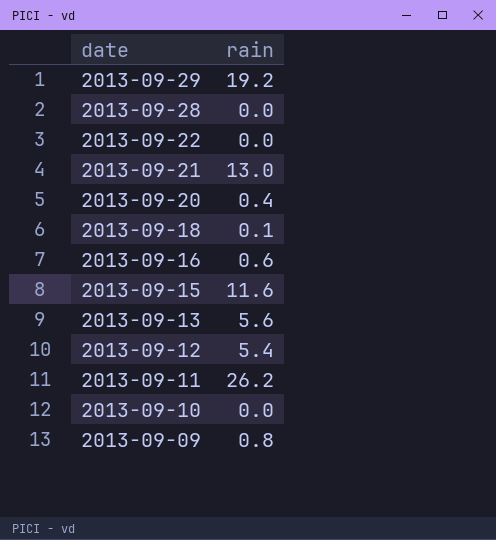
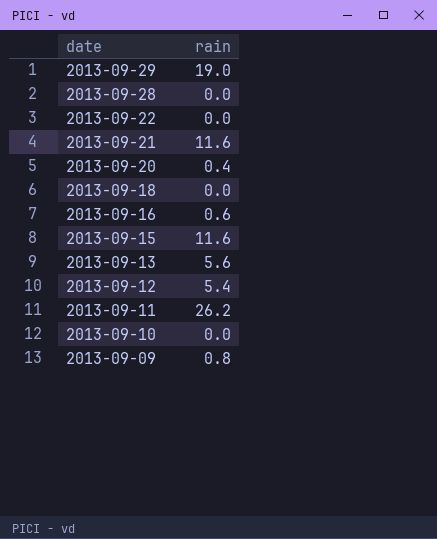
2013-09-29 | rain: 19.2 -> 19.0
2013-09-21 | rain: 13.0 -> 11.6
2013-09-18 | rain: 0.1 -> 0.0

